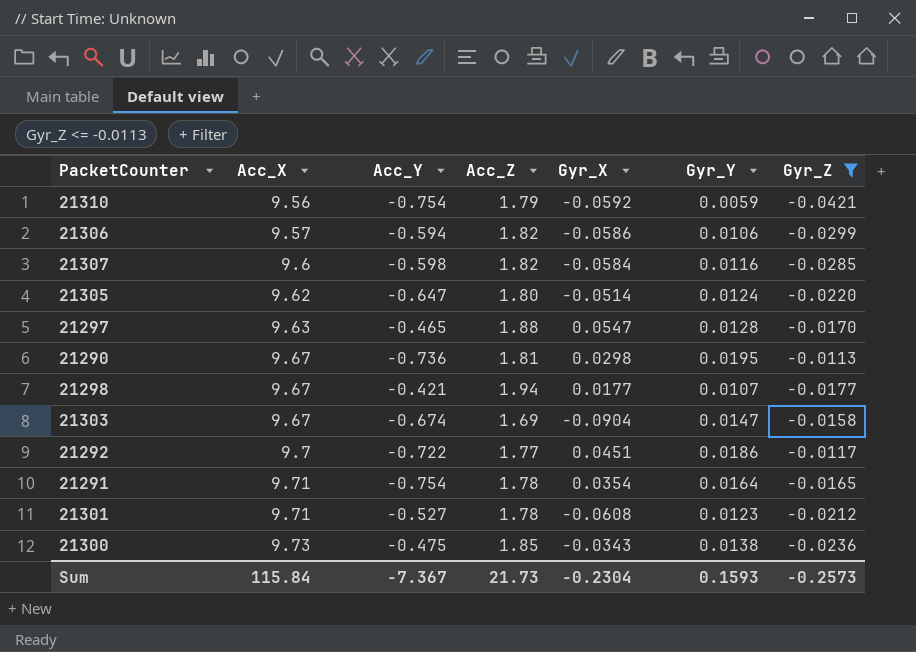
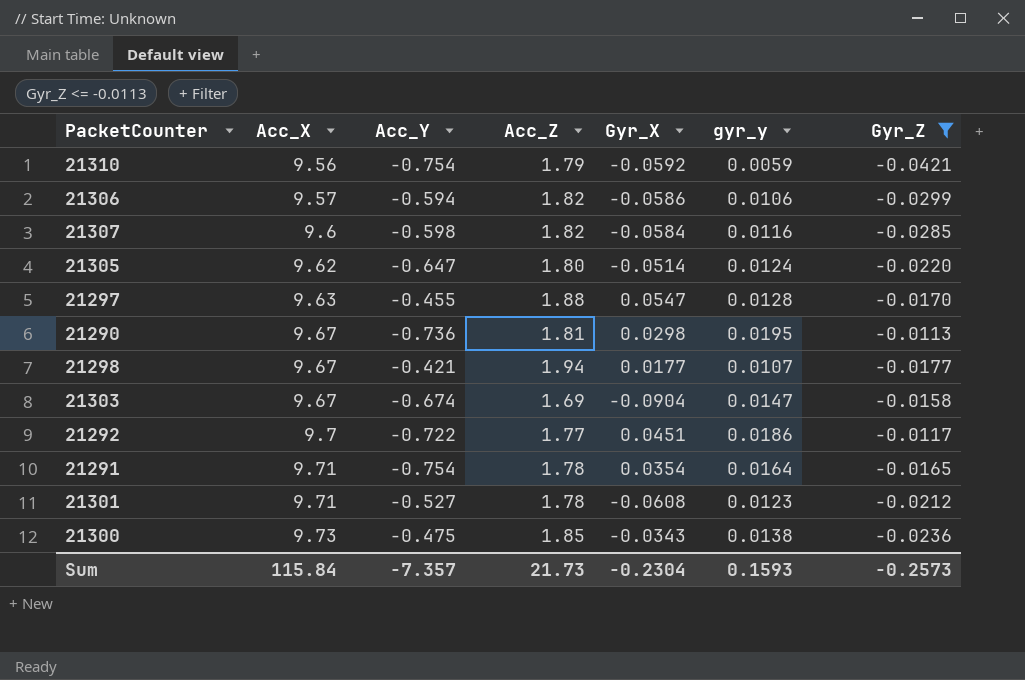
column name: Gyr_Y -> gyr_y
21297 | Acc_Y: -0.465 -> -0.455
Sum | Acc_Y: -7.367 -> -7.357

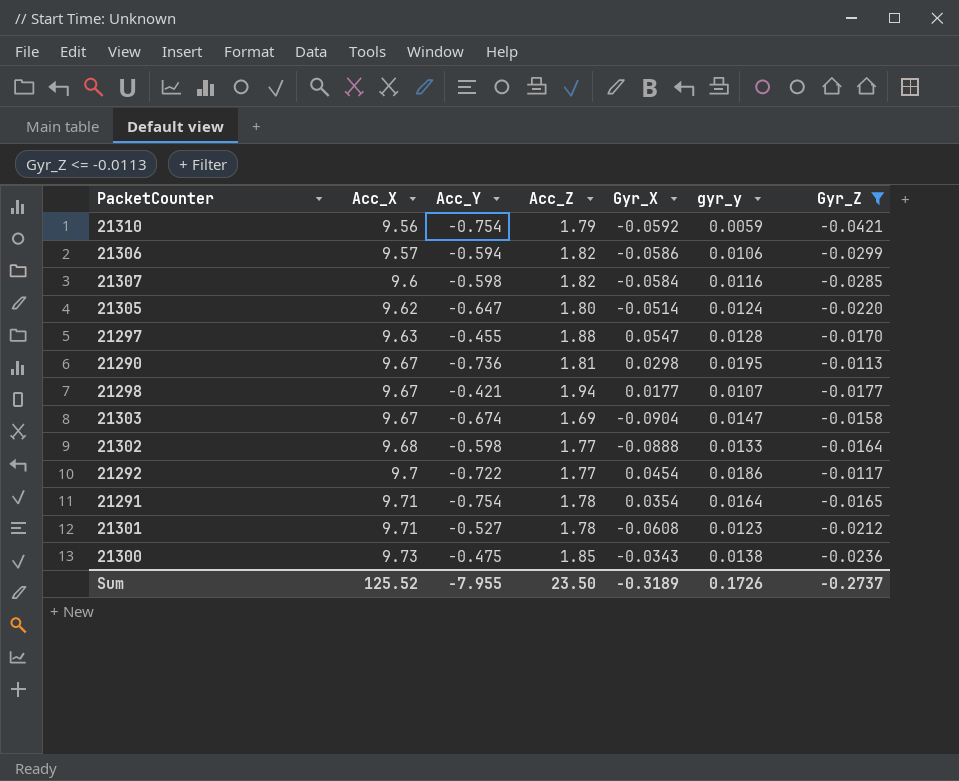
row 21302: none -> 9.68 | -0.598 | 1.77 | -0.0888 | 0.0133 | -0.0164
21292 | Gyr_X: 0.0451 -> 0.0454
Sum | Acc_X: 115.84 -> 125.52
Sum | Acc_Y: -7.357 -> -7.955
Sum | Acc_Z: 21.73 -> 23.50
Sum | Gyr_X: -0.2304 -> -0.3189
Sum | gyr_y: 0.1593 -> 0.1726
Sum | Gyr_Z: -0.2573 -> -0.2737

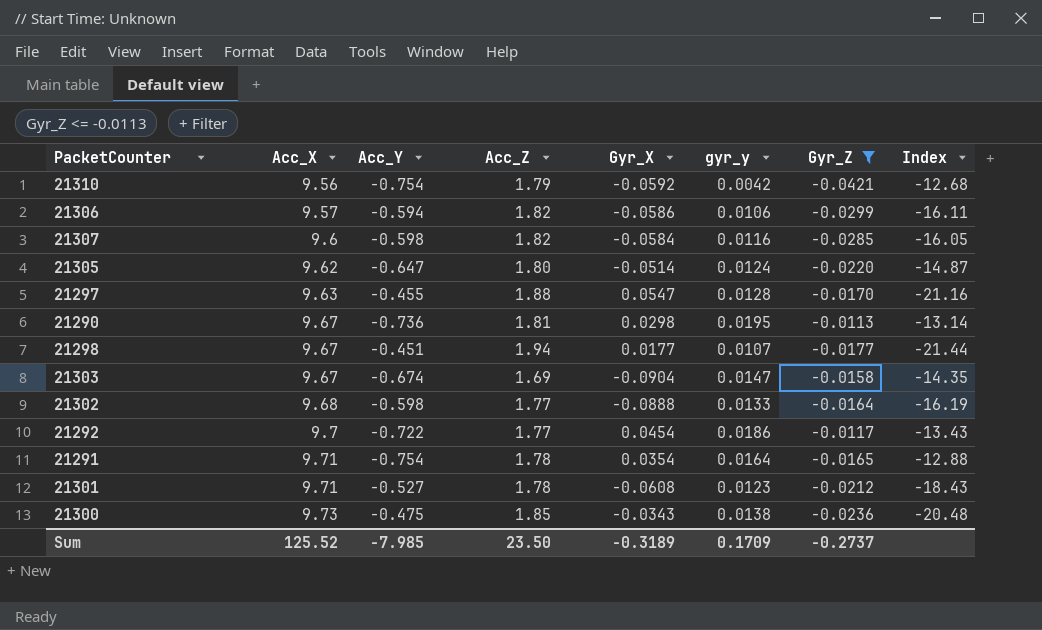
column Index | formula: none -> [Acc_X] / [Acc_Y]
21310 | gyr_y: 0.0059 -> 0.0042
21298 | Acc_Y: -0.421 -> -0.451
Sum | Acc_Y: -7.955 -> -7.985
Sum | gyr_y: 0.1726 -> 0.1709

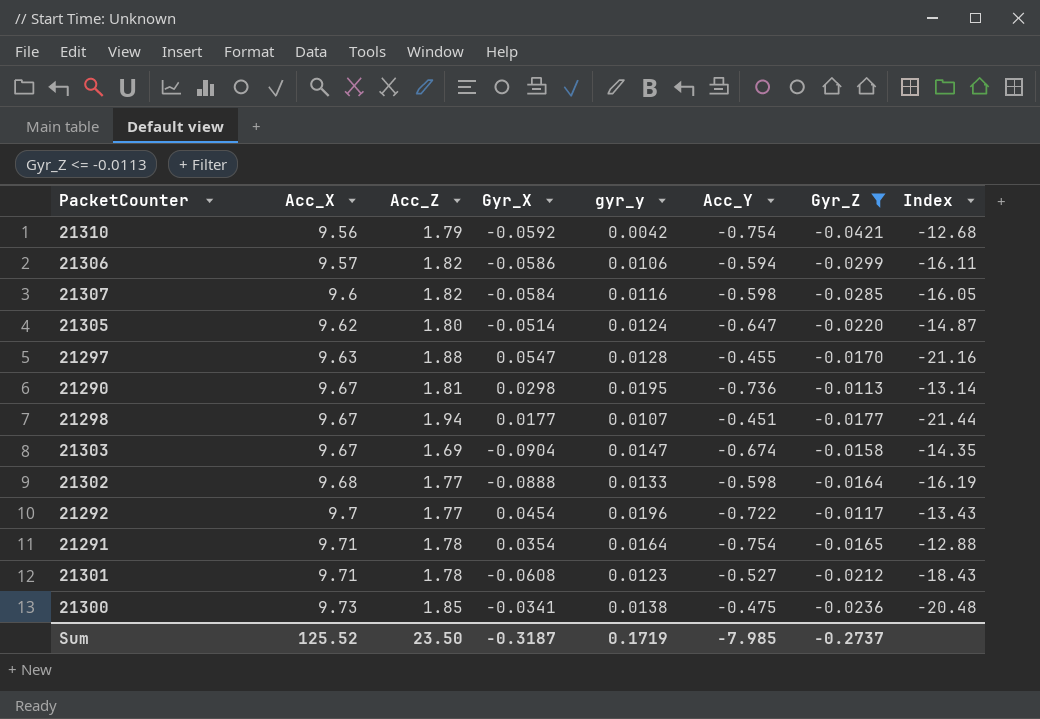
column Acc_Y | position: 3 -> 6
21292 | gyr_y: 0.0186 -> 0.0196
21300 | Gyr_X: -0.0343 -> -0.0341
Sum | Gyr_X: -0.3189 -> -0.3187
Sum | gyr_y: 0.1709 -> 0.1719

